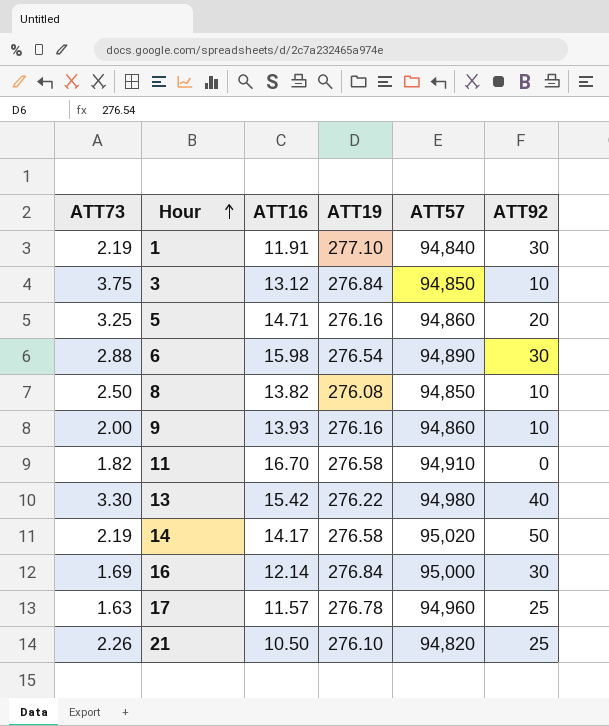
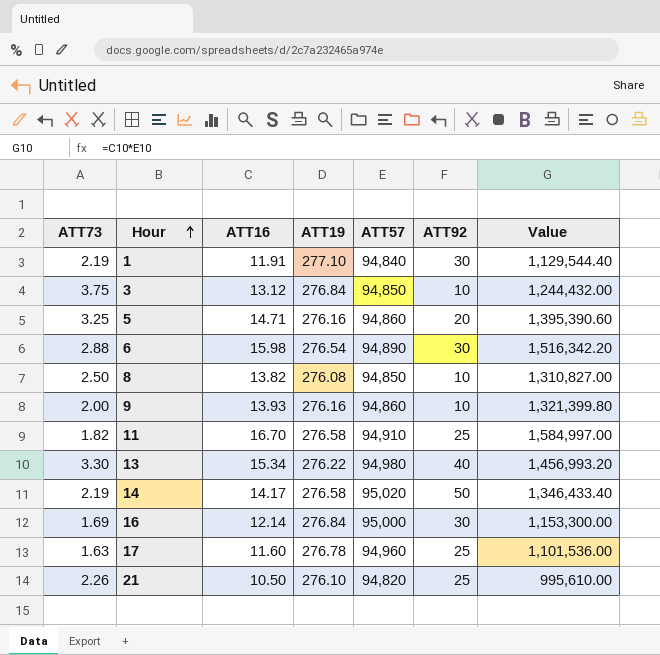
column Value | formula: none -> [ATT16] * [ATT57]
11 | ATT92: 0 -> 25
13 | ATT16: 15.42 -> 15.34
17 | ATT16: 11.57 -> 11.60

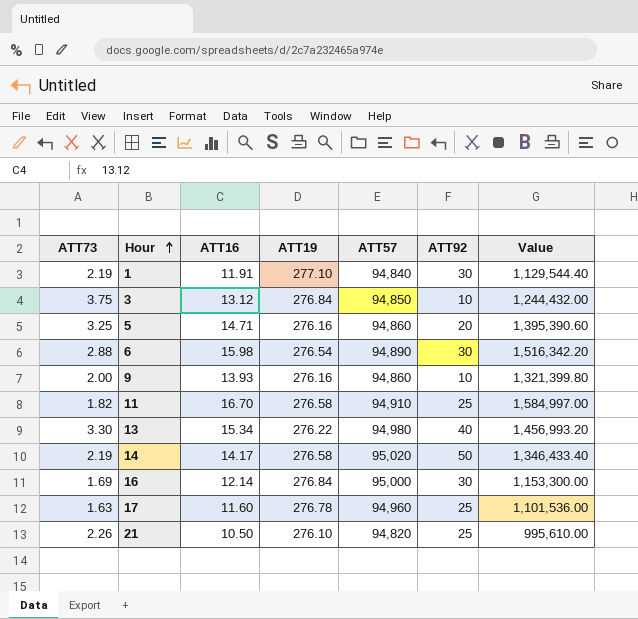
row 8: 2.50 | 13.82 | 276.08 | 94,850 | 10 | 1,310,827.00 -> none

